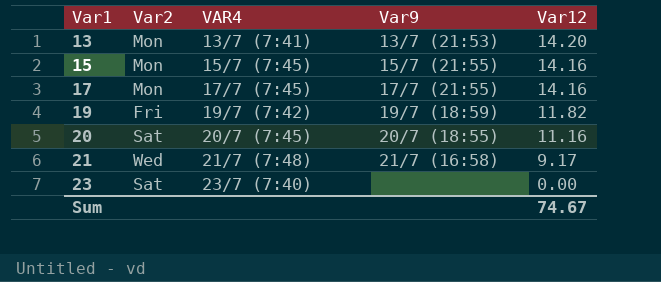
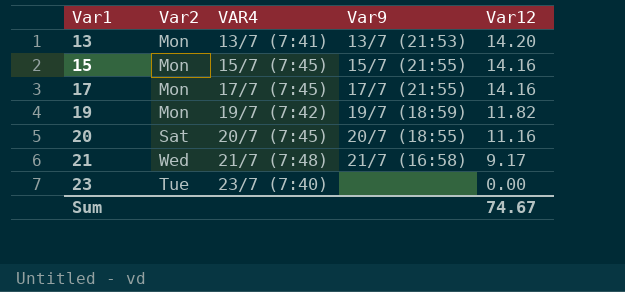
19 | Var2: Fri -> Mon
23 | Var2: Sat -> Tue

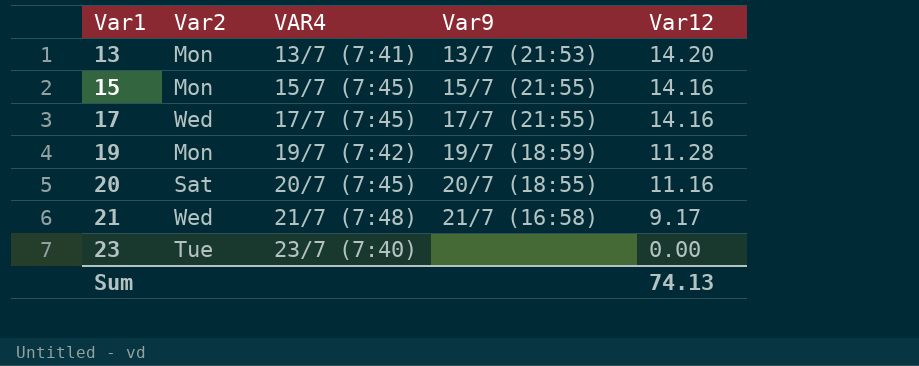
17 | Var2: Mon -> Wed
19 | Var12: 11.82 -> 11.28
Sum | Var12: 74.67 -> 74.13

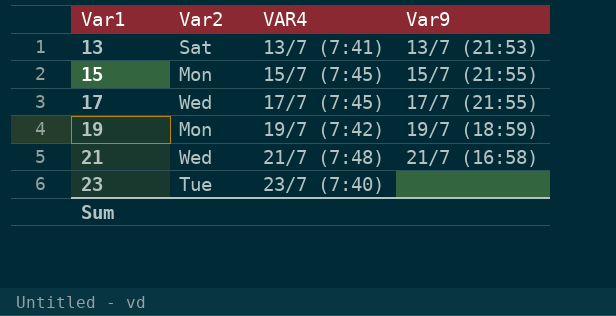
column Var12 | position: 5 -> none
row 20: Sat | 20/7 (7:45) | 20/7 (18:55) | 11.16 -> none
13 | Var2: Mon -> Sat

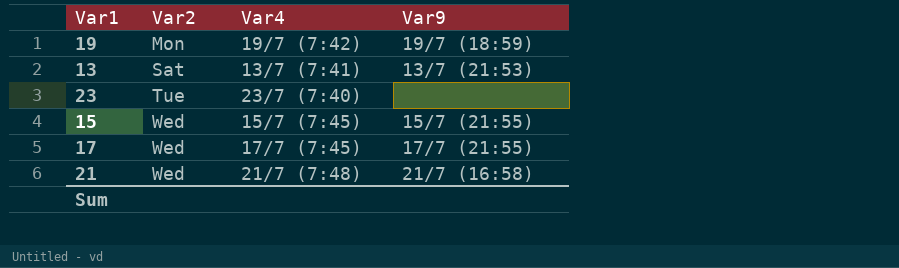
row order: Var1 ascending -> Var2 ascending
column name: VAR4 -> Var4
15 | Var2: Mon -> Wed

